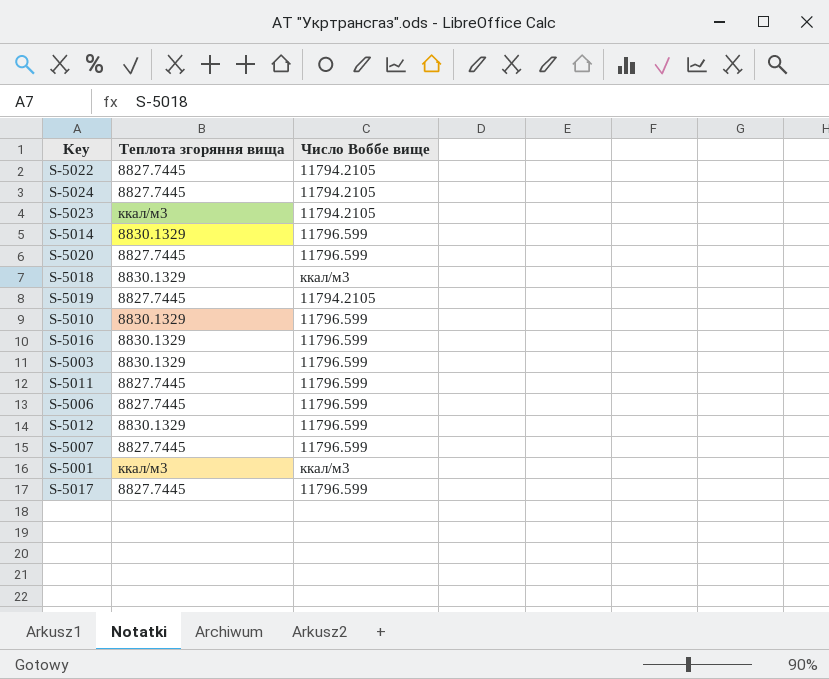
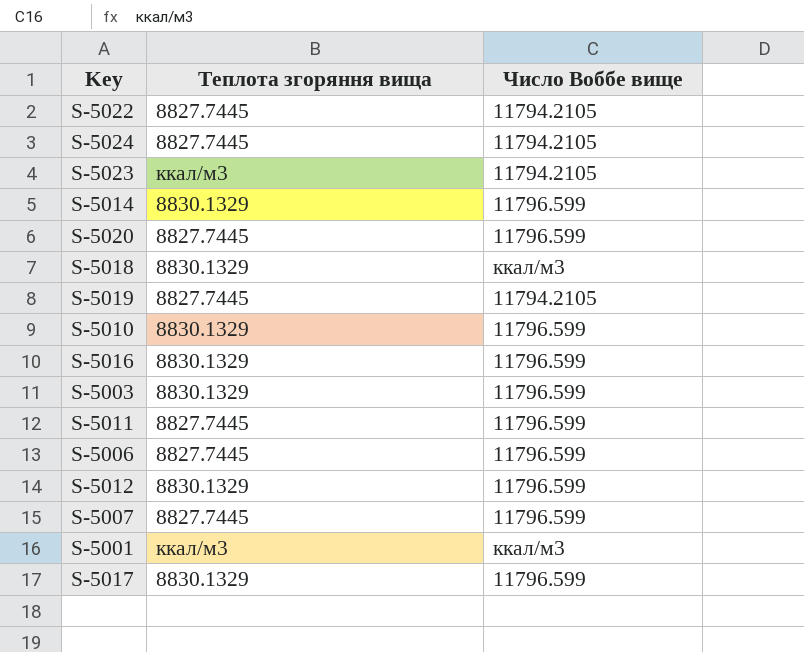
S-5017 | Теплота згоряння вища: 8827.7445 -> 8830.1329

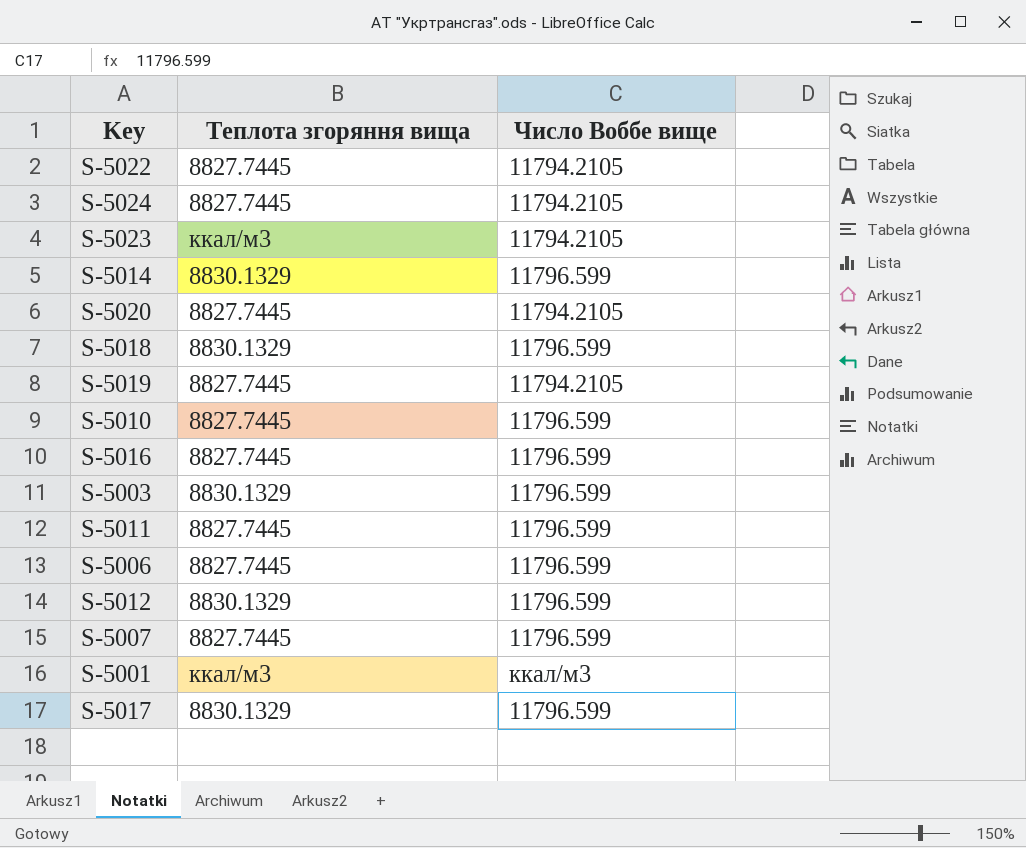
S-5020 | Число Воббе вище: 11796.599 -> 11794.2105
S-5018 | Число Воббе вище: ккал/м3 -> 11796.599
S-5010 | Теплота згоряння вища: 8830.1329 -> 8827.7445
S-5016 | Теплота згоряння вища: 8830.1329 -> 8827.7445

